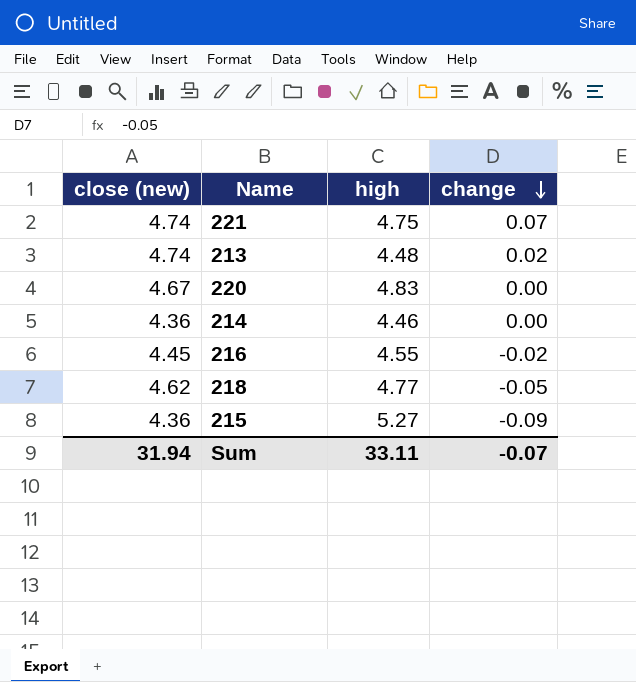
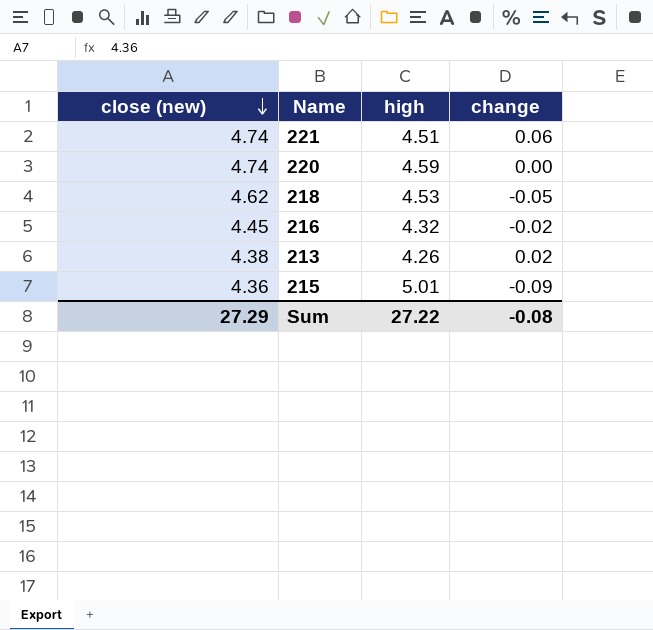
row order: change descending -> close (new) descending
row 214: 4.36 | 4.46 | 0.00 -> none
221 | high: 4.75 -> 4.51
221 | change: 0.07 -> 0.06
220 | close (new): 4.67 -> 4.74
220 | high: 4.83 -> 4.59
218 | high: 4.77 -> 4.53
216 | high: 4.55 -> 4.32
213 | close (new): 4.74 -> 4.38
213 | high: 4.48 -> 4.26
215 | high: 5.27 -> 5.01
Sum | close (new): 31.94 -> 27.29
Sum | high: 33.11 -> 27.22
Sum | change: -0.07 -> -0.08

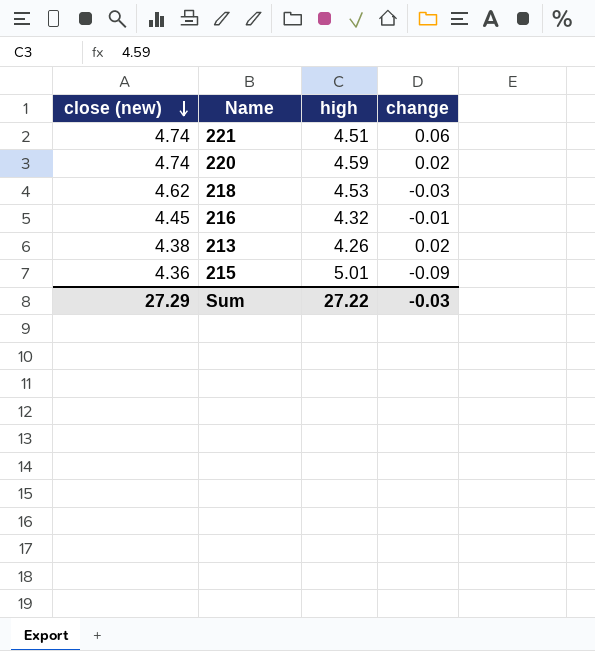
220 | change: 0.00 -> 0.02
218 | change: -0.05 -> -0.03
216 | change: -0.02 -> -0.01
Sum | change: -0.08 -> -0.03

